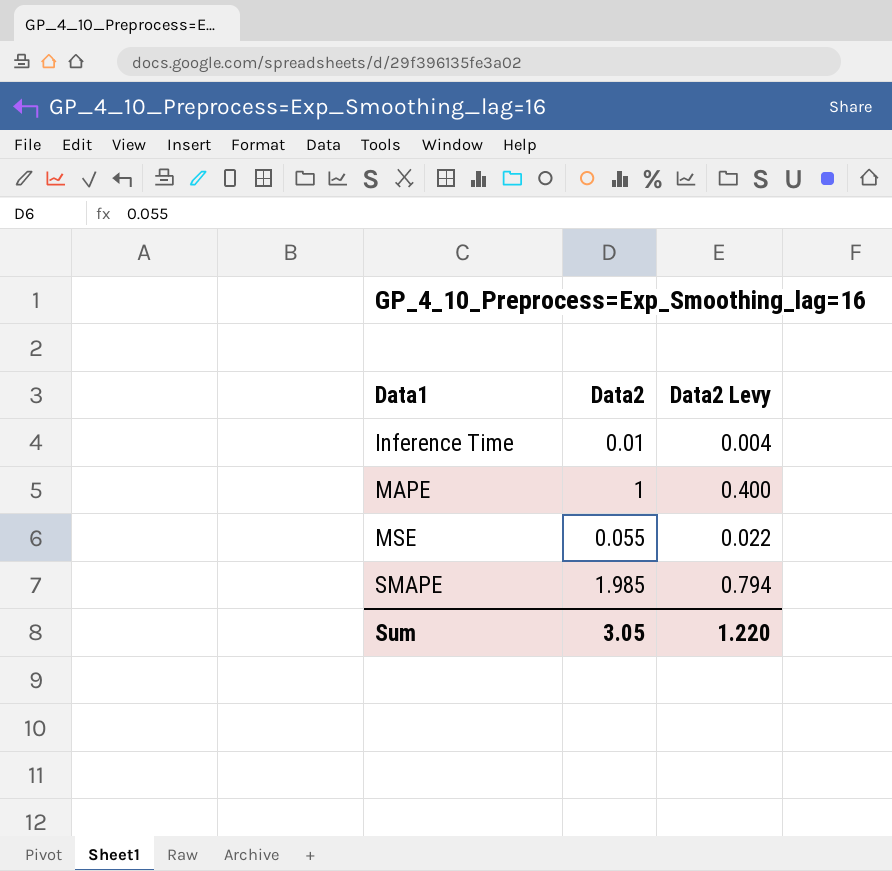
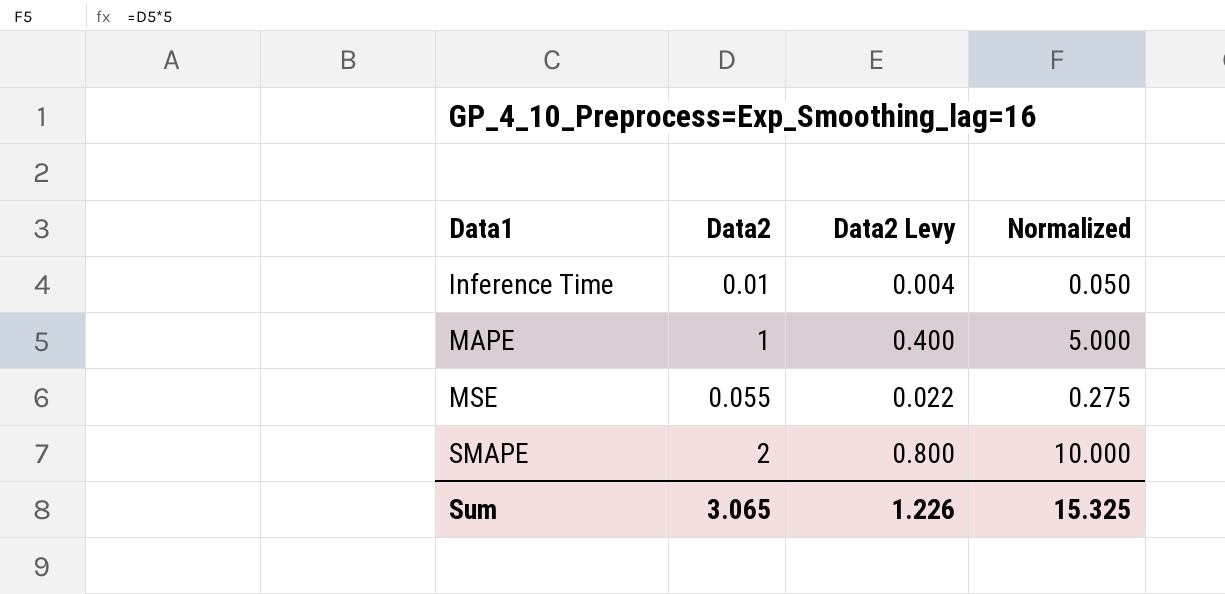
column Normalized | formula: none -> [Data2] * 5
SMAPE | Data2: 1.985 -> 2
SMAPE | Data2 Levy: 0.794 -> 0.800
Sum | Data2: 3.05 -> 3.065
Sum | Data2 Levy: 1.220 -> 1.226

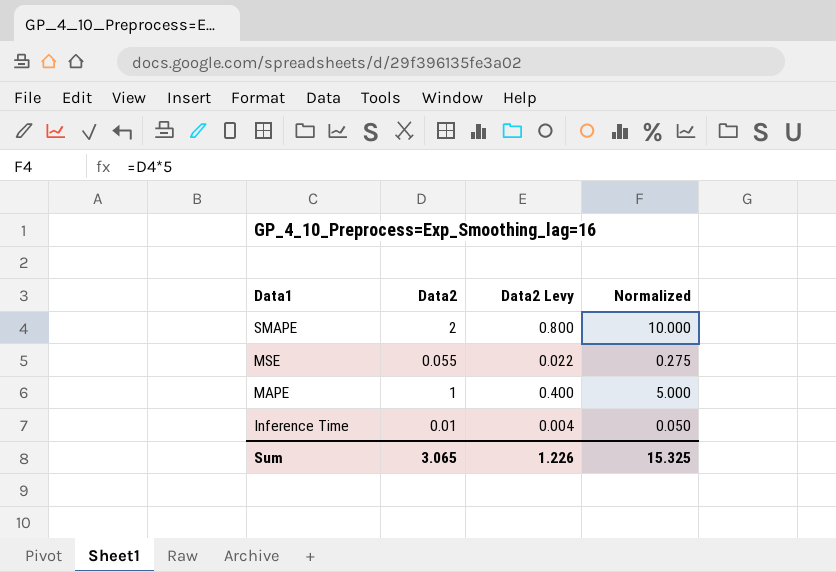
row order: Data1 ascending -> Data1 descending

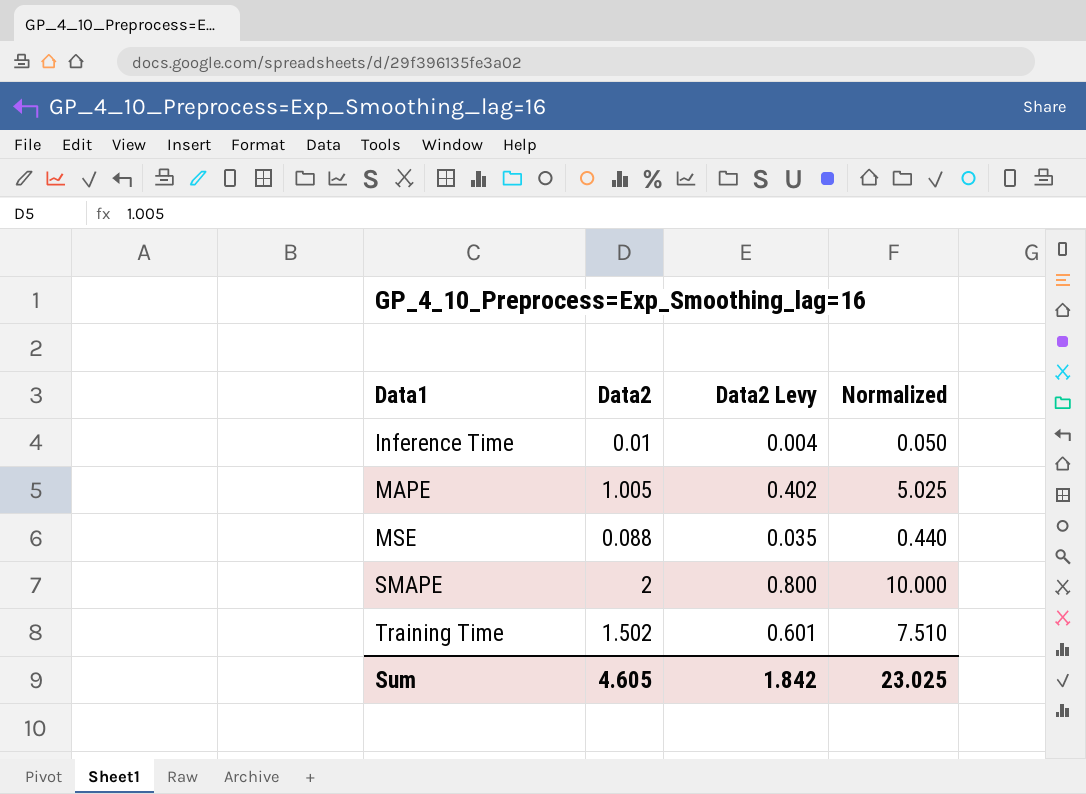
row order: Data1 descending -> Data1 ascending
MAPE | Data2: 1 -> 1.005
MAPE | Data2 Levy: 0.400 -> 0.402
MAPE | Normalized: 5.000 -> 5.025
MSE | Data2: 0.055 -> 0.088
MSE | Data2 Levy: 0.022 -> 0.035
MSE | Normalized: 0.275 -> 0.440
row Training Time: none -> 1.502 | 0.601 | 7.510
Sum | Data2: 3.065 -> 4.605
Sum | Data2 Levy: 1.226 -> 1.842
Sum | Normalized: 15.325 -> 23.025

